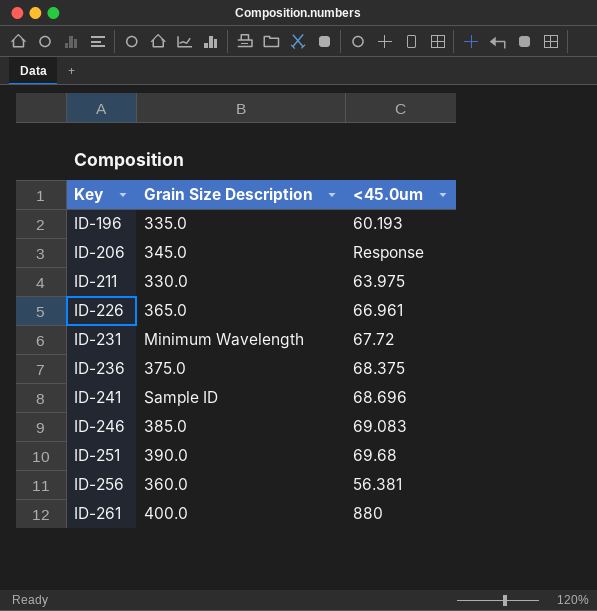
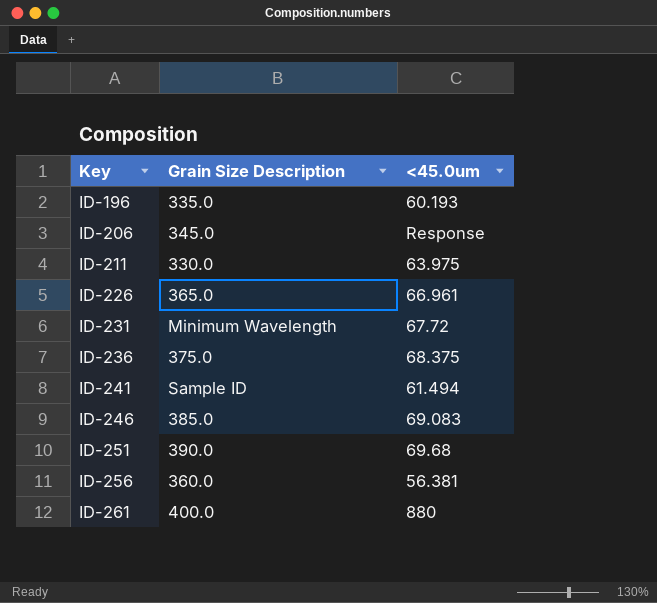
ID-241 | <45.0um: 68.696 -> 61.494

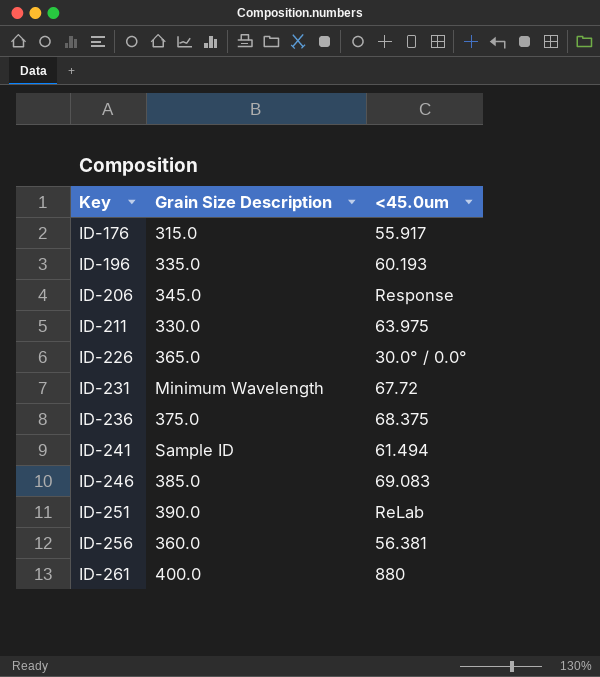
row ID-176: none -> 315.0 | 55.917
ID-226 | <45.0um: 66.961 -> 30.0° / 0.0°
ID-251 | <45.0um: 69.68 -> ReLab

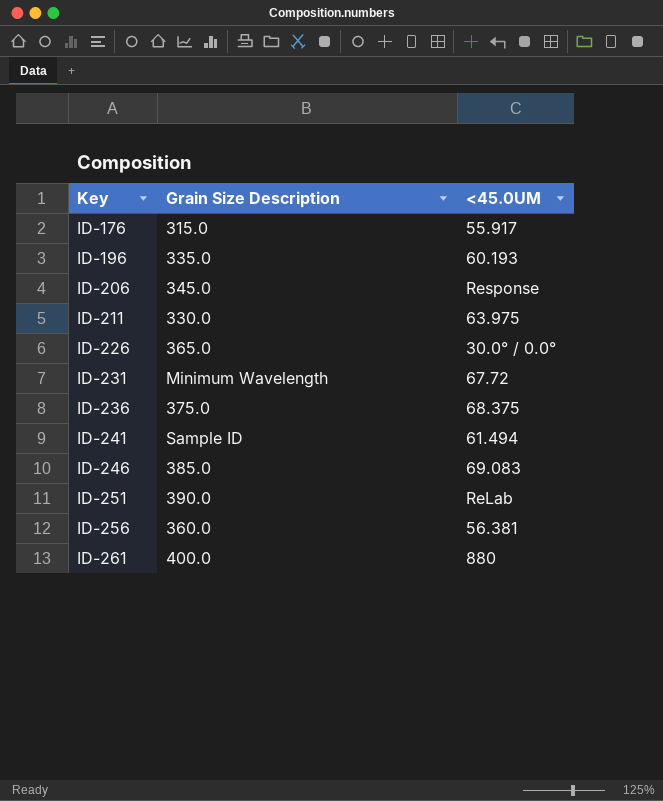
column name: <45.0um -> <45.0UM

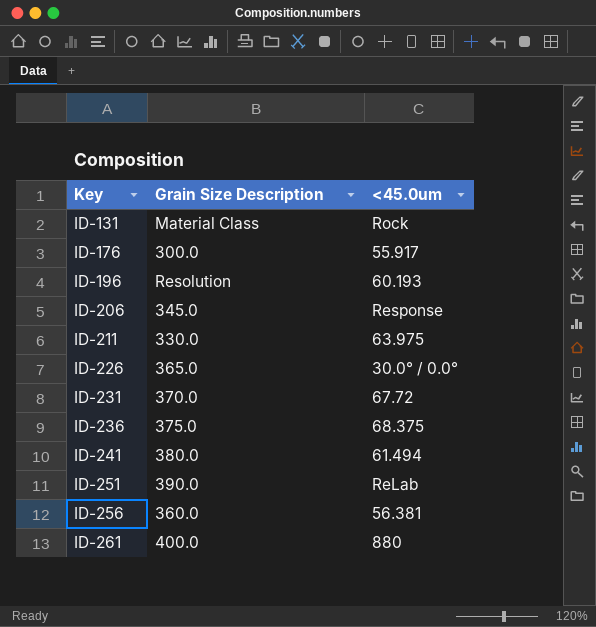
column name: <45.0UM -> <45.0um
row ID-246: 385.0 | 69.083 -> none
row ID-131: none -> Material Class | Rock
ID-176 | Grain Size Description: 315.0 -> 300.0
ID-196 | Grain Size Description: 335.0 -> Resolution
ID-231 | Grain Size Description: Minimum Wavelength -> 370.0
ID-241 | Grain Size Description: Sample ID -> 380.0

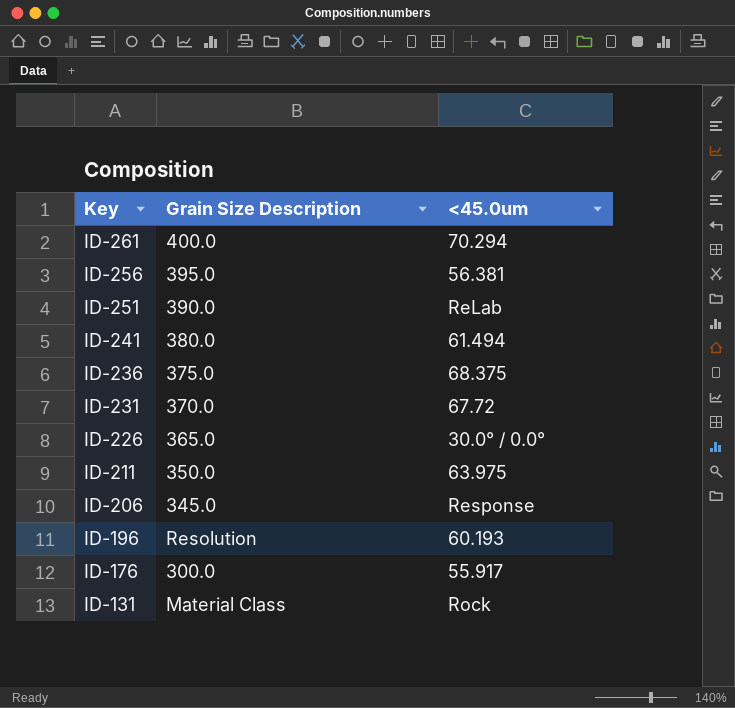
row order: Key ascending -> Key descending
ID-261 | <45.0um: 880 -> 70.294
ID-256 | Grain Size Description: 360.0 -> 395.0
ID-211 | Grain Size Description: 330.0 -> 350.0

